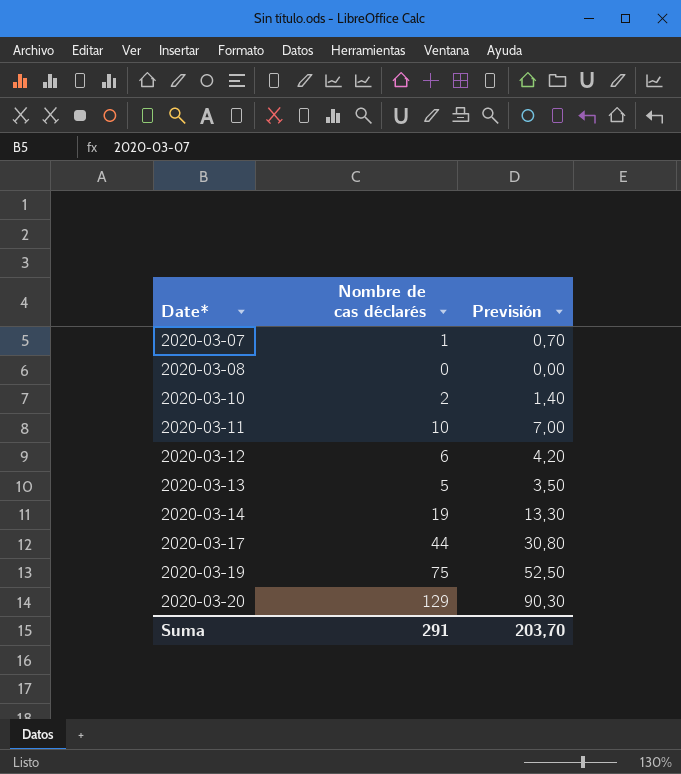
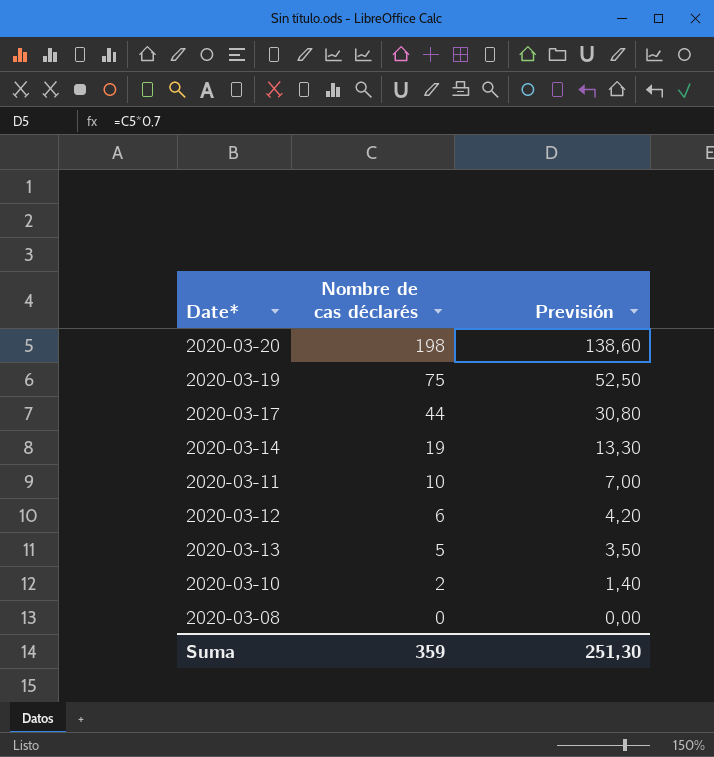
row order: Date* ascending -> Nombre de cas déclarés descending
row 2020-03-07: 1 | 0,70 -> none
2020-03-20 | Nombre de cas déclarés: 129 -> 198
2020-03-20 | Previsión: 90,30 -> 138,60
Suma | Nombre de cas déclarés: 291 -> 359
Suma | Previsión: 203,70 -> 251,30

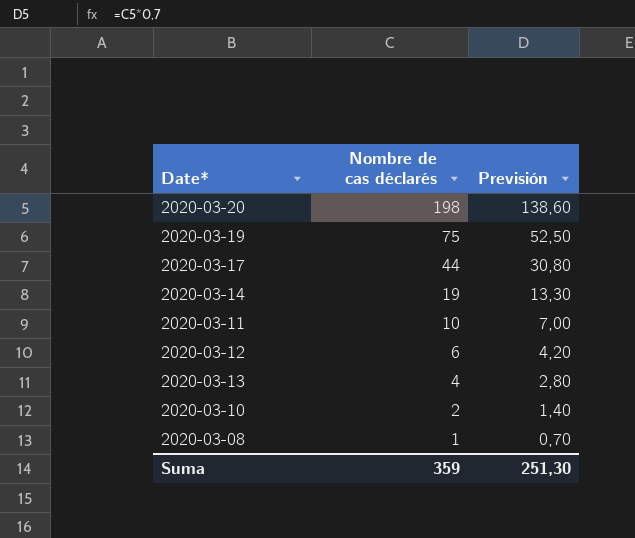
2020-03-13 | Nombre de cas déclarés: 5 -> 4
2020-03-13 | Previsión: 3,50 -> 2,80
2020-03-08 | Nombre de cas déclarés: 0 -> 1
2020-03-08 | Previsión: 0,00 -> 0,70

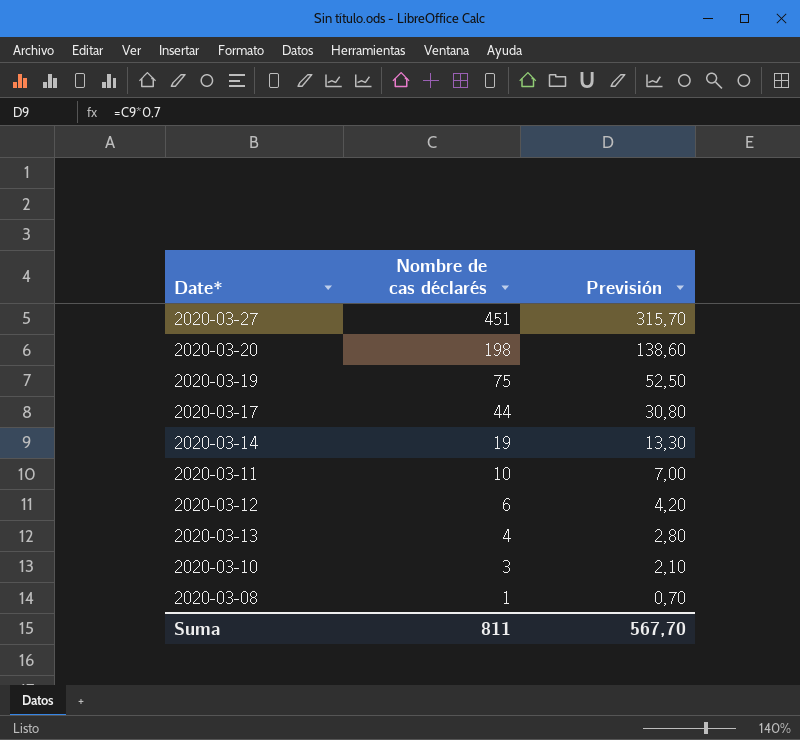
row 2020-03-27: none -> 451 | 315,70
2020-03-10 | Nombre de cas déclarés: 2 -> 3
2020-03-10 | Previsión: 1,40 -> 2,10
Suma | Nombre de cas déclarés: 359 -> 811
Suma | Previsión: 251,30 -> 567,70

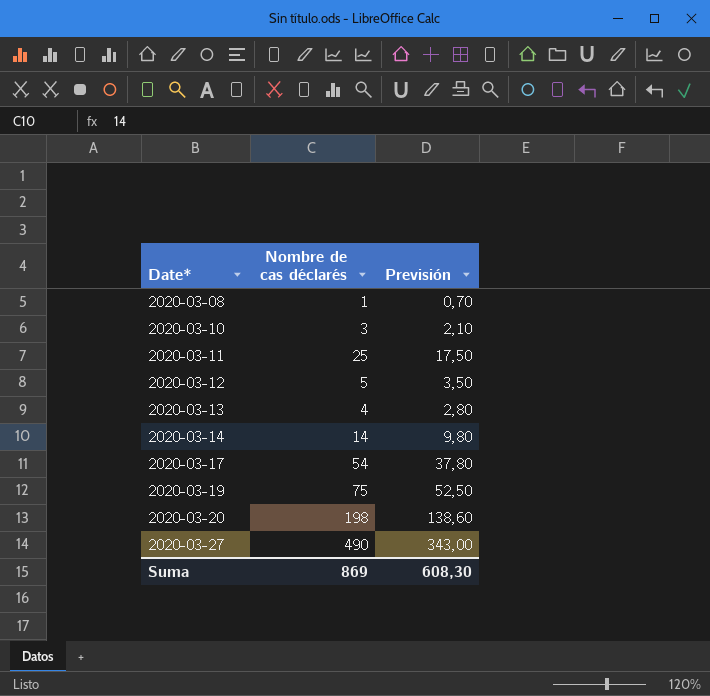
row order: Nombre de cas déclarés descending -> Date* ascending
2020-03-11 | Nombre de cas déclarés: 10 -> 25
2020-03-11 | Previsión: 7,00 -> 17,50
2020-03-12 | Nombre de cas déclarés: 6 -> 5
2020-03-12 | Previsión: 4,20 -> 3,50
2020-03-14 | Nombre de cas déclarés: 19 -> 14
2020-03-14 | Previsión: 13,30 -> 9,80
2020-03-17 | Nombre de cas déclarés: 44 -> 54
2020-03-17 | Previsión: 30,80 -> 37,80
2020-03-27 | Nombre de cas déclarés: 451 -> 490
2020-03-27 | Previsión: 315,70 -> 343,00
Suma | Nombre de cas déclarés: 811 -> 869
Suma | Previsión: 567,70 -> 608,30

